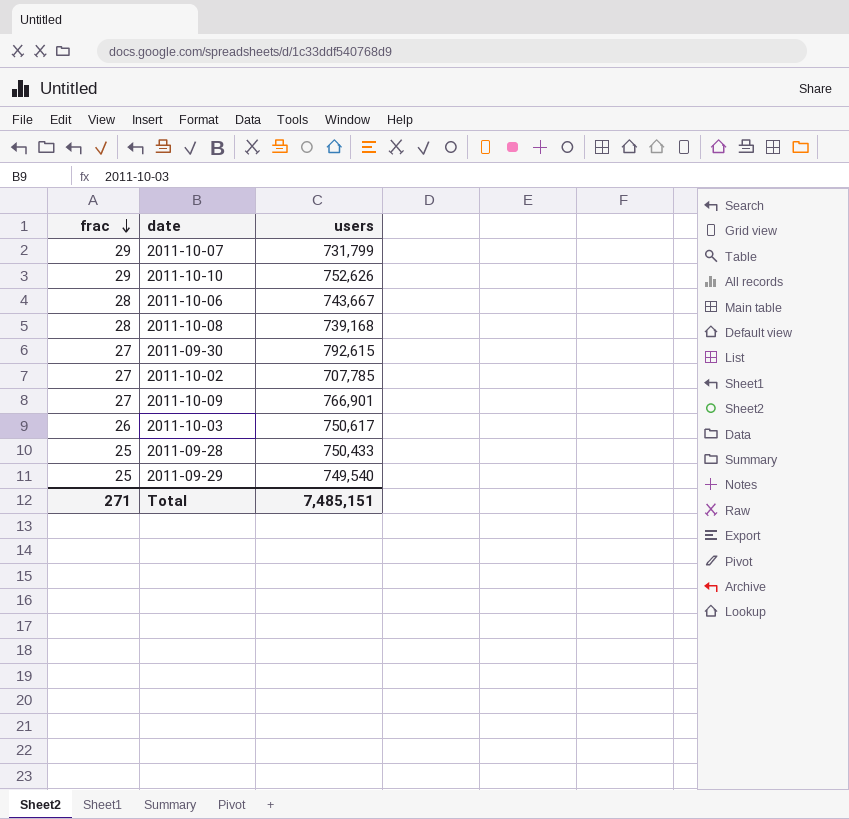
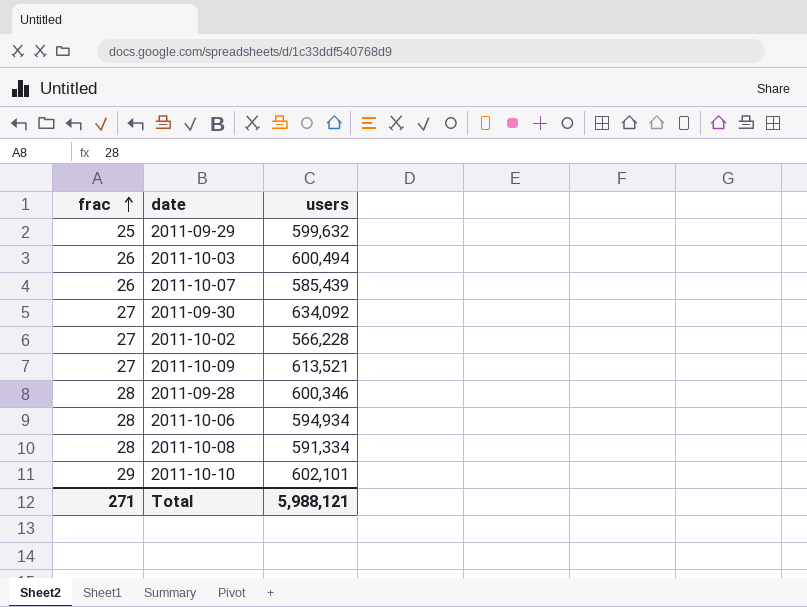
row order: frac descending -> frac ascending
2011-09-29 | users: 749,540 -> 599,632
2011-10-03 | users: 750,617 -> 600,494
2011-10-07 | frac: 29 -> 26
2011-10-07 | users: 731,799 -> 585,439
2011-09-30 | users: 792,615 -> 634,092
2011-10-02 | users: 707,785 -> 566,228
2011-10-09 | users: 766,901 -> 613,521
2011-09-28 | frac: 25 -> 28
2011-09-28 | users: 750,433 -> 600,346
2011-10-06 | users: 743,667 -> 594,934
2011-10-08 | users: 739,168 -> 591,334
2011-10-10 | users: 752,626 -> 602,101
Total | users: 7,485,151 -> 5,988,121

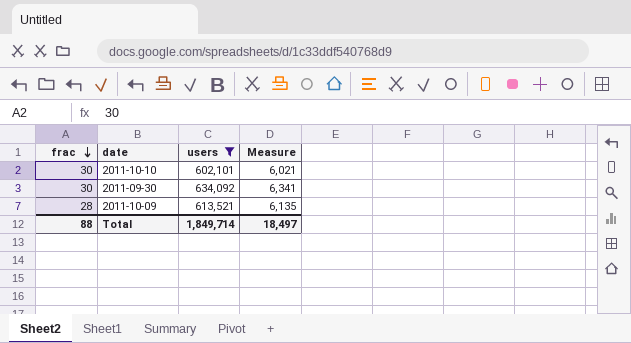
filter: none -> users >= 602,101
row order: frac ascending -> frac descending
column Measure | formula: none -> [users] * 0.01
2011-10-10 | frac: 29 -> 30
2011-09-30 | frac: 27 -> 30
2011-10-09 | frac: 27 -> 28
Total | frac: 271 -> 88
Total | users: 5,988,121 -> 1,849,714

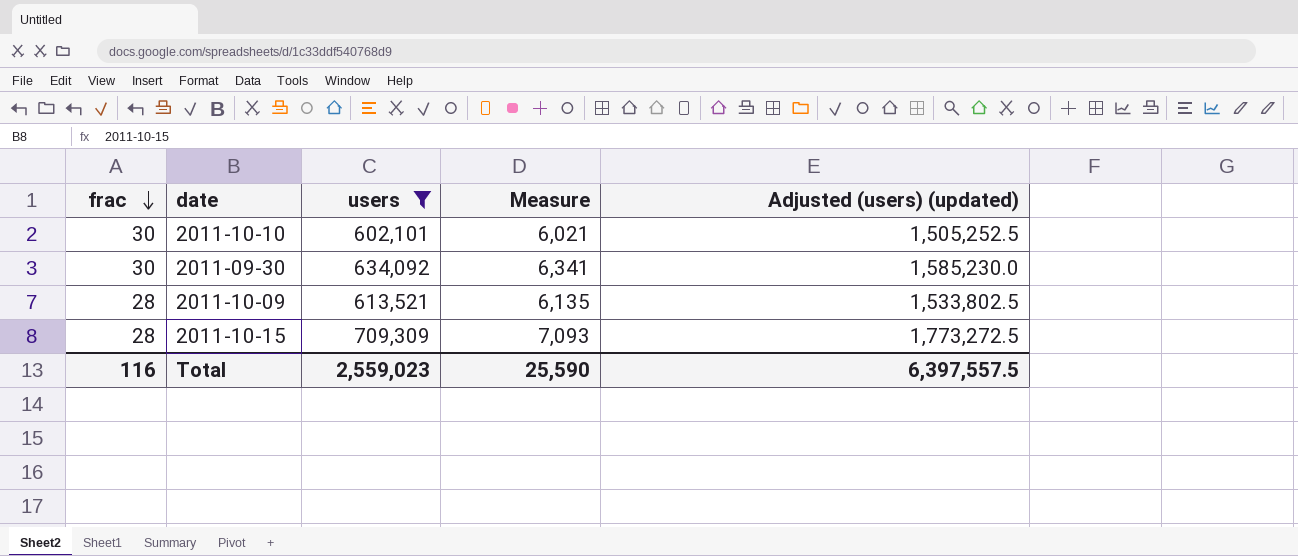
column Adjusted (users) (updated) | formula: none -> [users] * 2.5
row 2011-10-15: none -> 28 | 709,309 | 7,093 | 1,773,272.5
Total | frac: 88 -> 116
Total | users: 1,849,714 -> 2,559,023
Total | Measure: 18,497 -> 25,590

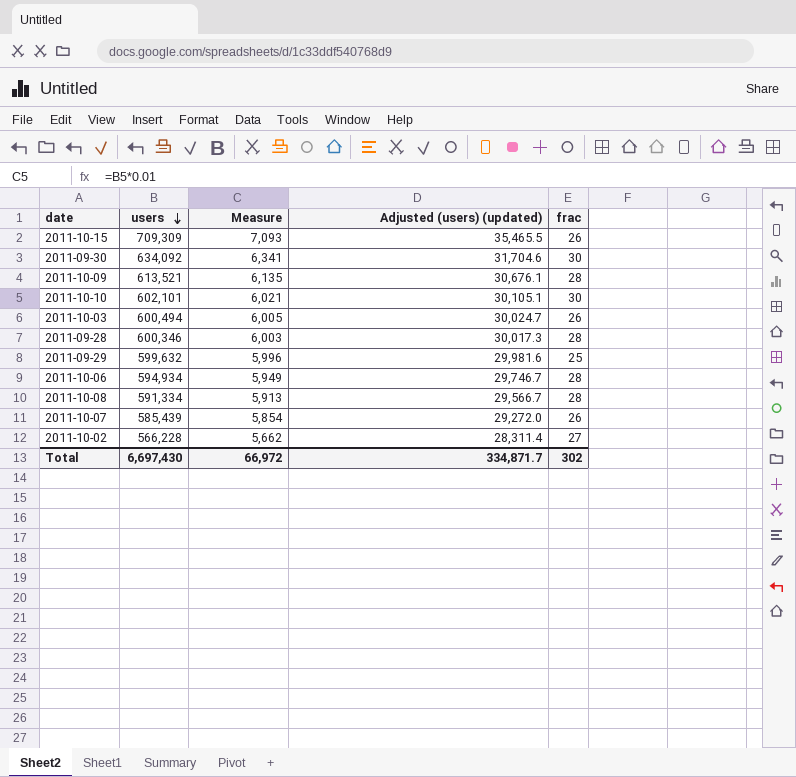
filter: users >= 602,101 -> none
row order: frac descending -> users descending
column Adjusted (users) (updated) | formula: [users] * 2.5 -> [users] * 0.05
column frac | position: 1 -> 5
2011-10-15 | frac: 28 -> 26
Total | users: 2,559,023 -> 6,697,430
Total | Measure: 25,590 -> 66,972
Total | Adjusted (users) (updated): 6,397,557.5 -> 334,871.7
Total | frac: 116 -> 302

